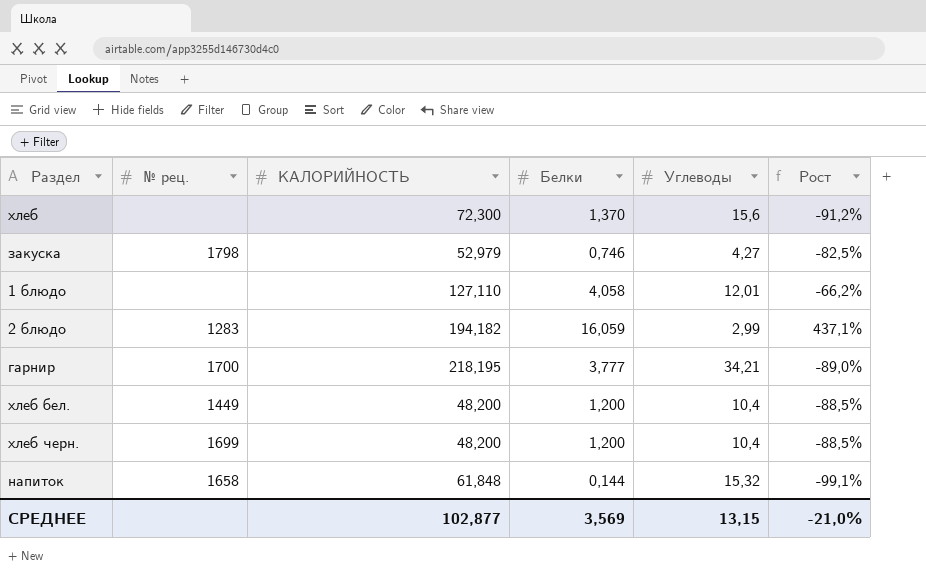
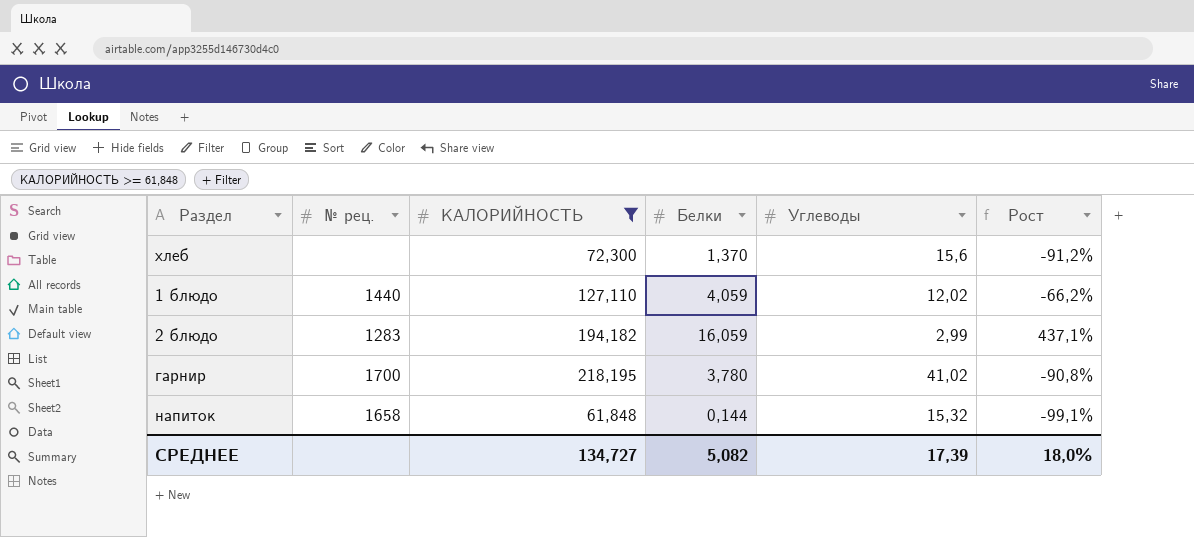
filter: none -> КАЛОРИЙНОСТЬ >= 61,848
1 блюдо | № рец.: none -> 1440
1 блюдо | Белки: 4,058 -> 4,059
1 блюдо | Углеводы: 12,01 -> 12,02
гарнир | Белки: 3,777 -> 3,780
гарнир | Углеводы: 34,21 -> 41,02
гарнир | Рост: -89,0% -> -90,8%
СРЕДНЕЕ | КАЛОРИЙНОСТЬ: 102,877 -> 134,727
СРЕДНЕЕ | Белки: 3,569 -> 5,082
СРЕДНЕЕ | Углеводы: 13,15 -> 17,39
СРЕДНЕЕ | Рост: -21,0% -> 18,0%

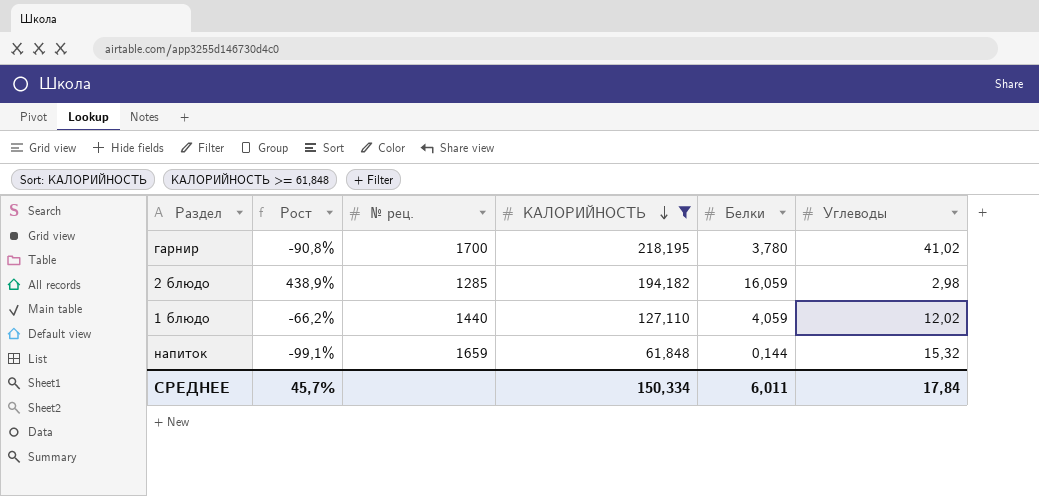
row order: none -> КАЛОРИЙНОСТЬ descending
column Рост | position: 6 -> 2
row хлеб: none | 72,300 | 1,370 | 15,6 | -91,2% -> none
2 блюдо | Рост: 437,1% -> 438,9%
2 блюдо | № рец.: 1283 -> 1285
2 блюдо | Углеводы: 2,99 -> 2,98
напиток | № рец.: 1658 -> 1659
СРЕДНЕЕ | Рост: 18,0% -> 45,7%
СРЕДНЕЕ | КАЛОРИЙНОСТЬ: 134,727 -> 150,334
СРЕДНЕЕ | Белки: 5,082 -> 6,011
СРЕДНЕЕ | Углеводы: 17,39 -> 17,84

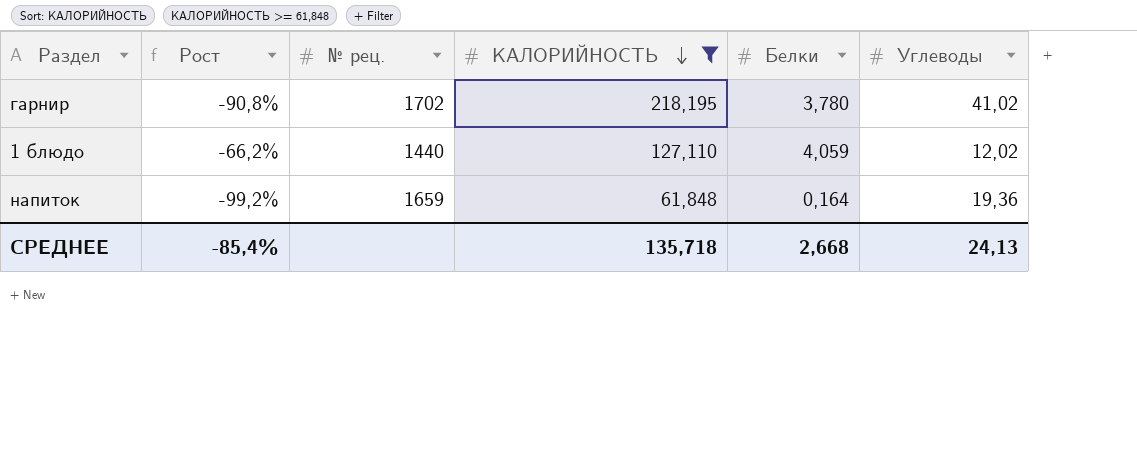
row 2 блюдо: 438,9% | 1285 | 194,182 | 16,059 | 2,98 -> none
гарнир | № рец.: 1700 -> 1702
напиток | Рост: -99,1% -> -99,2%
напиток | Белки: 0,144 -> 0,164
напиток | Углеводы: 15,32 -> 19,36
СРЕДНЕЕ | Рост: 45,7% -> -85,4%
СРЕДНЕЕ | КАЛОРИЙНОСТЬ: 150,334 -> 135,718
СРЕДНЕЕ | Белки: 6,011 -> 2,668
СРЕДНЕЕ | Углеводы: 17,84 -> 24,13

